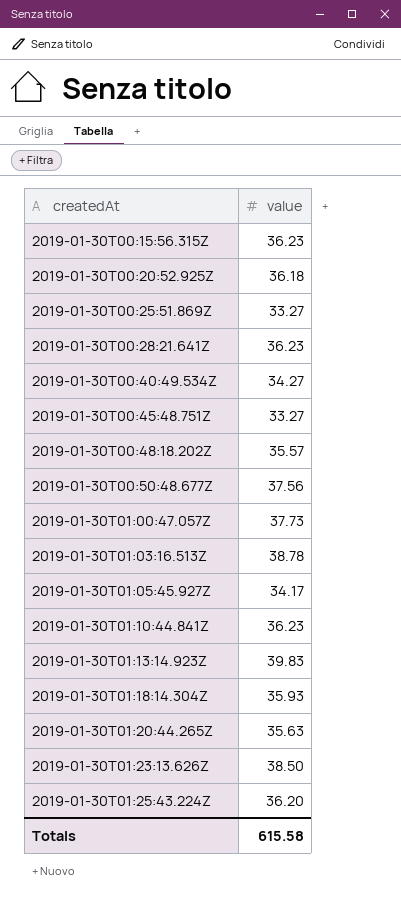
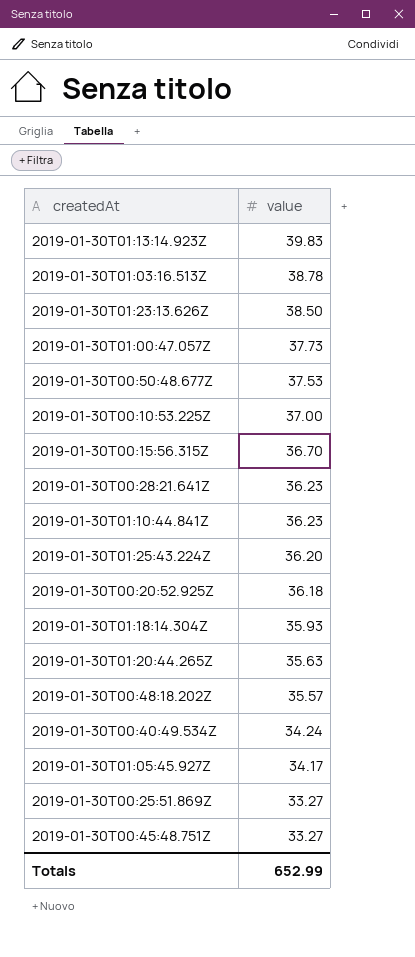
row order: createdAt ascending -> value descending
2019-01-30T00:50:48.677Z | value: 37.56 -> 37.53
row 2019-01-30T00:10:53.225Z: none -> 37.00
2019-01-30T00:15:56.315Z | value: 36.23 -> 36.70
2019-01-30T00:40:49.534Z | value: 34.27 -> 34.24
Totals | value: 615.58 -> 652.99

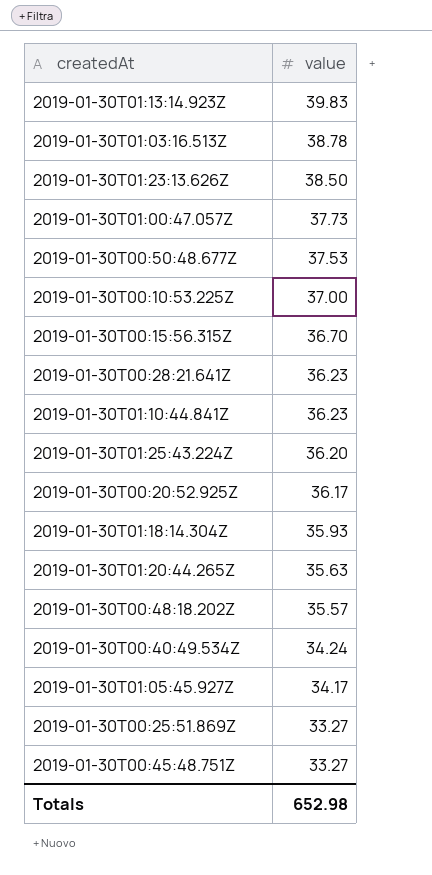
2019-01-30T00:20:52.925Z | value: 36.18 -> 36.17
Totals | value: 652.99 -> 652.98

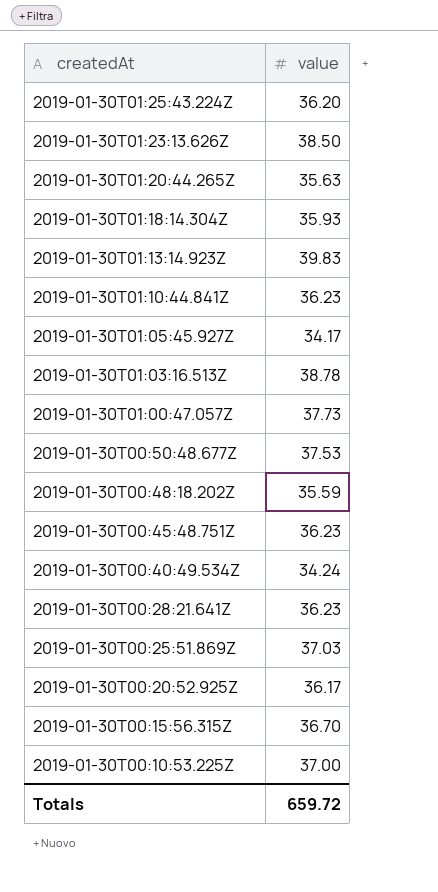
row order: value descending -> createdAt descending
2019-01-30T00:48:18.202Z | value: 35.57 -> 35.59
2019-01-30T00:45:48.751Z | value: 33.27 -> 36.23
2019-01-30T00:25:51.869Z | value: 33.27 -> 37.03
Totals | value: 652.98 -> 659.72

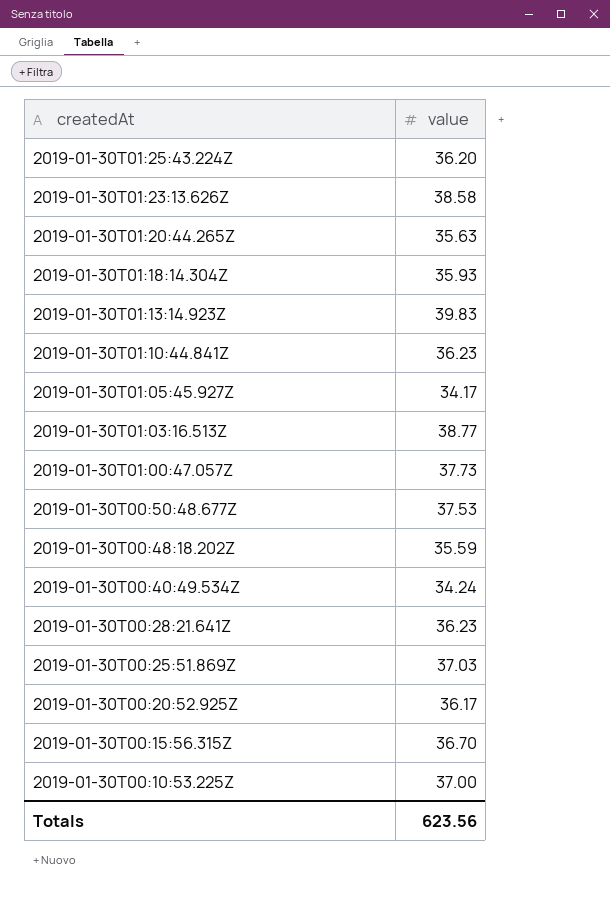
row 2019-01-30T00:45:48.751Z: 36.23 -> none
2019-01-30T01:23:13.626Z | value: 38.50 -> 38.58
2019-01-30T01:03:16.513Z | value: 38.78 -> 38.77
Totals | value: 659.72 -> 623.56

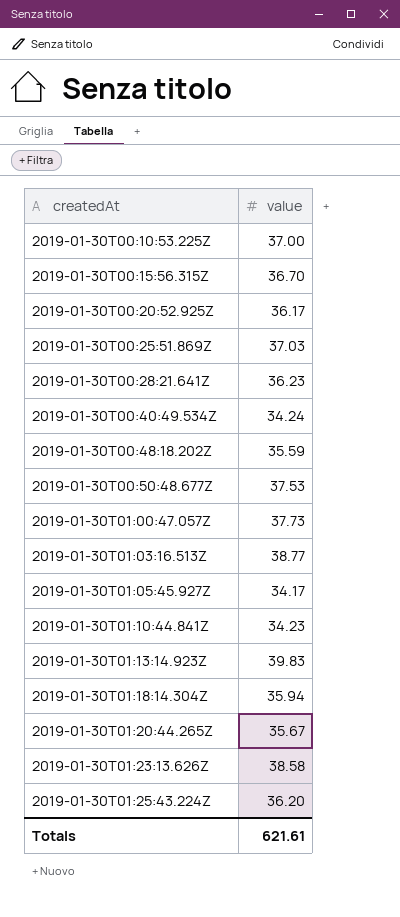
row order: createdAt descending -> createdAt ascending
2019-01-30T01:10:44.841Z | value: 36.23 -> 34.23
2019-01-30T01:18:14.304Z | value: 35.93 -> 35.94
2019-01-30T01:20:44.265Z | value: 35.63 -> 35.67
Totals | value: 623.56 -> 621.61

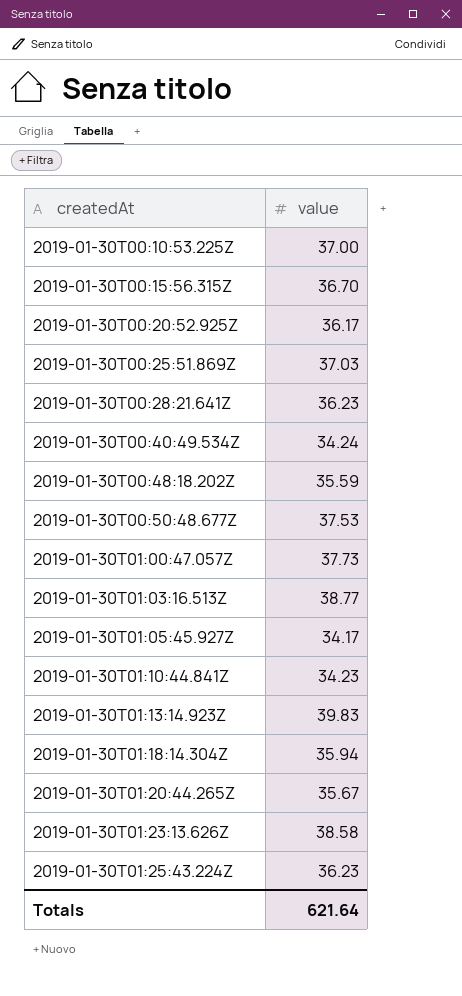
2019-01-30T01:25:43.224Z | value: 36.20 -> 36.23
Totals | value: 621.61 -> 621.64

